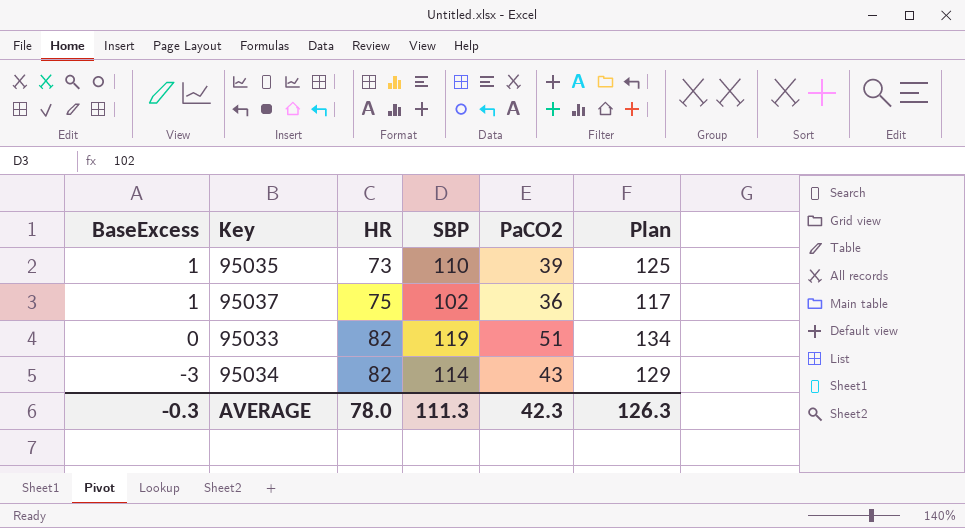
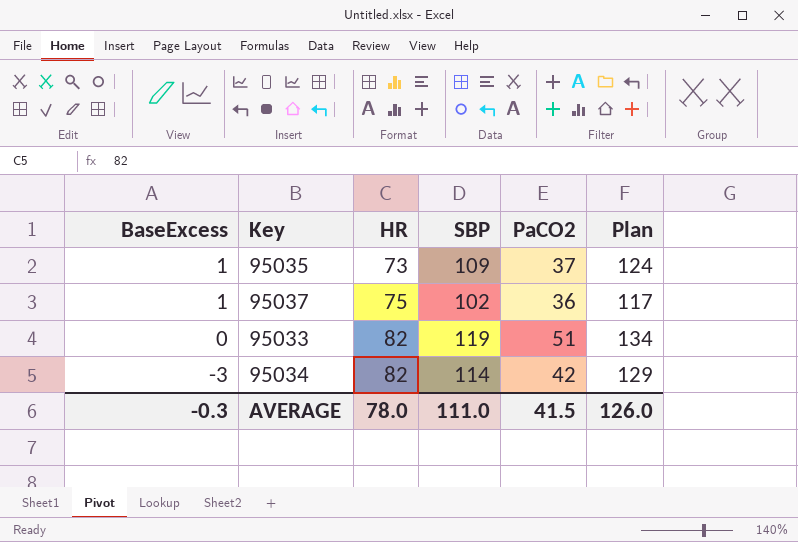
95035 | SBP: 110 -> 109
95035 | PaCO2: 39 -> 37
95035 | Plan: 125 -> 124
95034 | PaCO2: 43 -> 42
AVERAGE | SBP: 111.3 -> 111.0
AVERAGE | PaCO2: 42.3 -> 41.5
AVERAGE | Plan: 126.3 -> 126.0

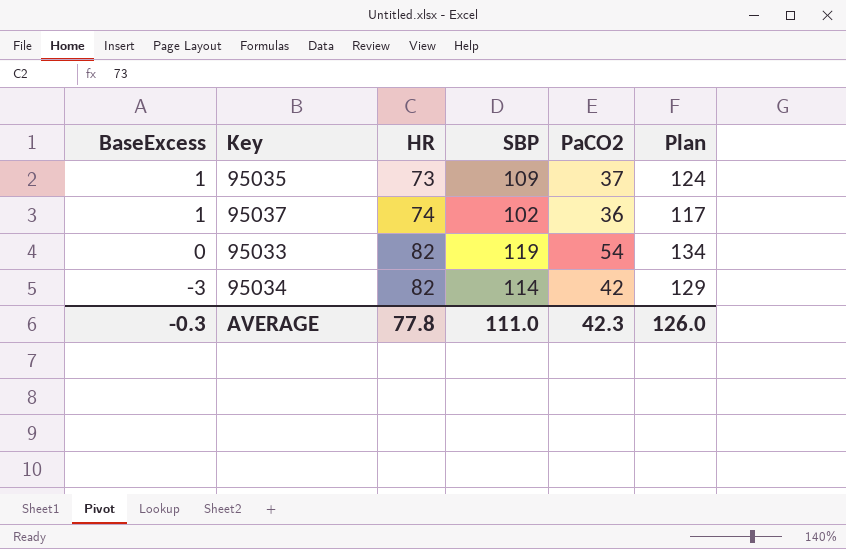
95037 | HR: 75 -> 74
95033 | PaCO2: 51 -> 54
AVERAGE | HR: 78.0 -> 77.8
AVERAGE | PaCO2: 41.5 -> 42.3

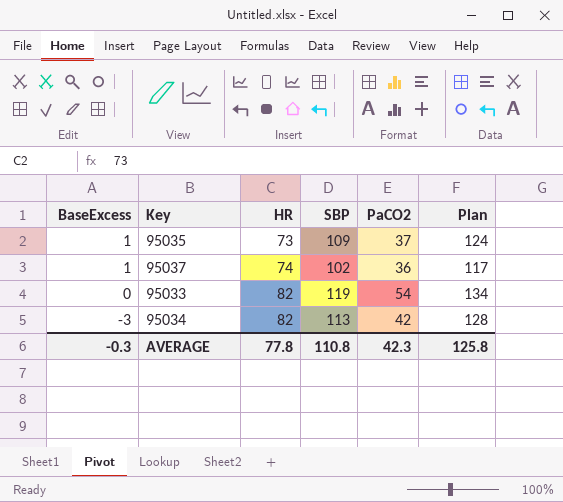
95034 | SBP: 114 -> 113
95034 | Plan: 129 -> 128
AVERAGE | SBP: 111.0 -> 110.8
AVERAGE | Plan: 126.0 -> 125.8

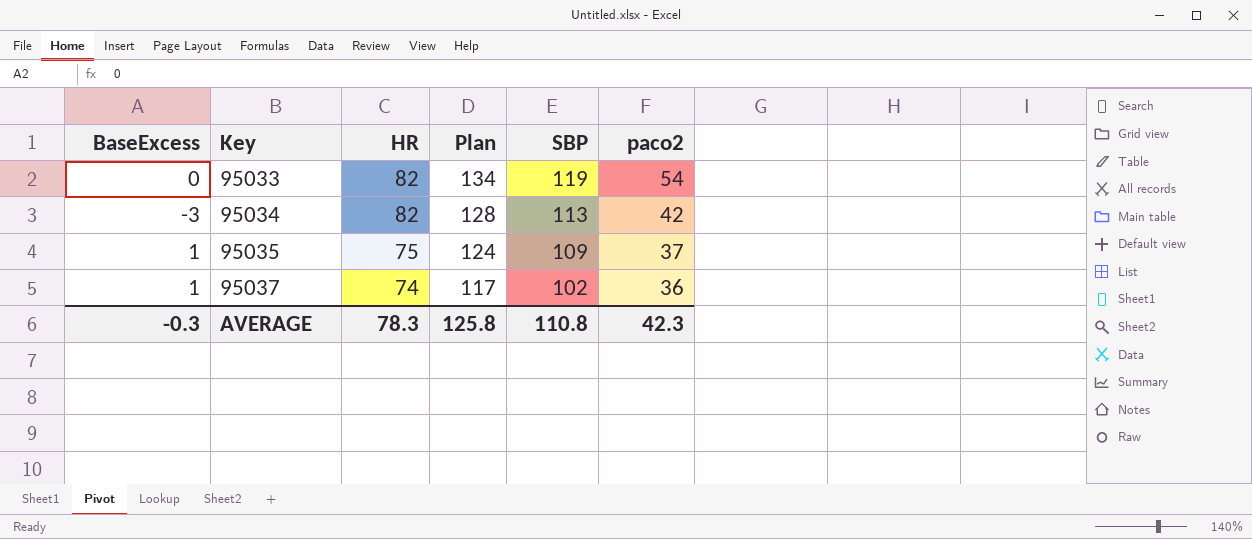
row order: BaseExcess descending -> Key ascending
column Plan | position: 6 -> 4
column name: PaCO2 -> paco2
95035 | HR: 73 -> 75
AVERAGE | HR: 77.8 -> 78.3

